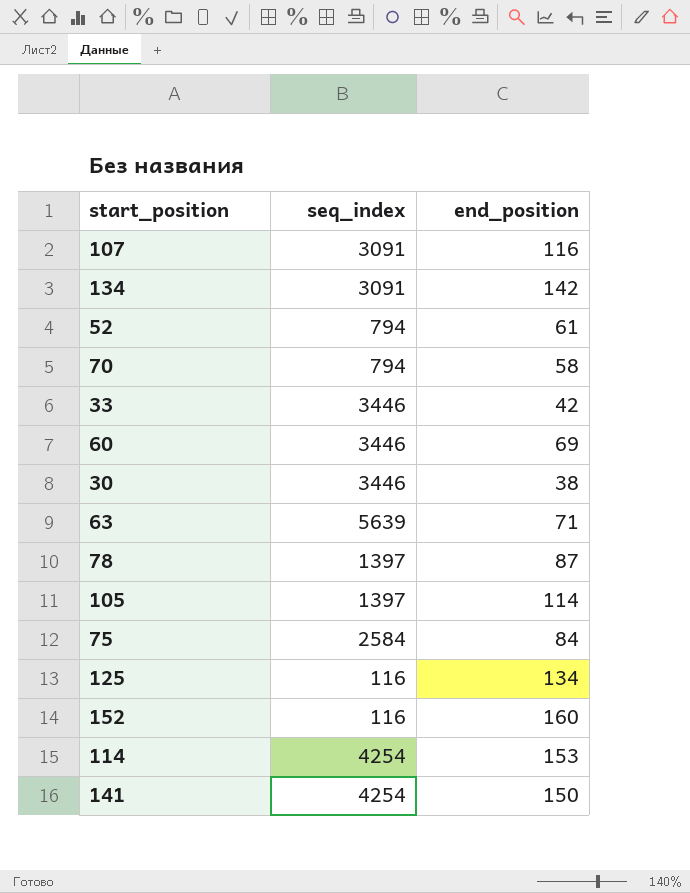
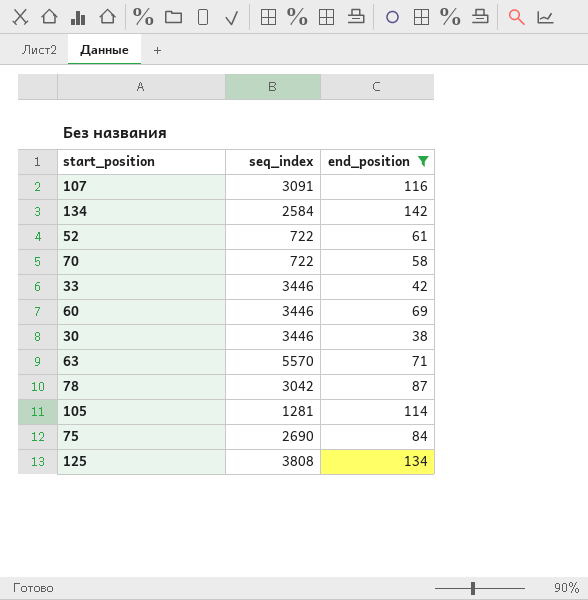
filter: none -> end_position <= 142
134 | seq_index: 3091 -> 2584
52 | seq_index: 794 -> 722
70 | seq_index: 794 -> 722
63 | seq_index: 5639 -> 5570
78 | seq_index: 1397 -> 3042
105 | seq_index: 1397 -> 1281
75 | seq_index: 2584 -> 2690
125 | seq_index: 116 -> 3808

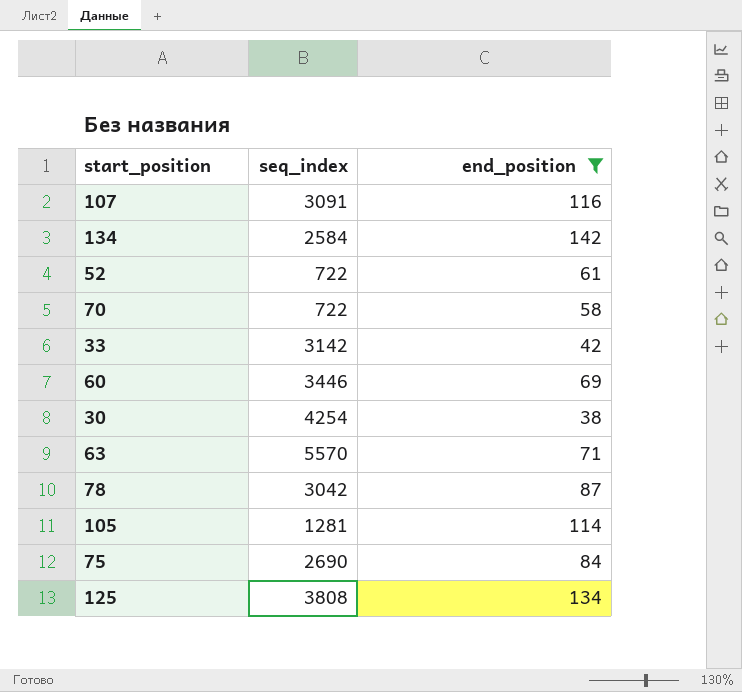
33 | seq_index: 3446 -> 3142
30 | seq_index: 3446 -> 4254

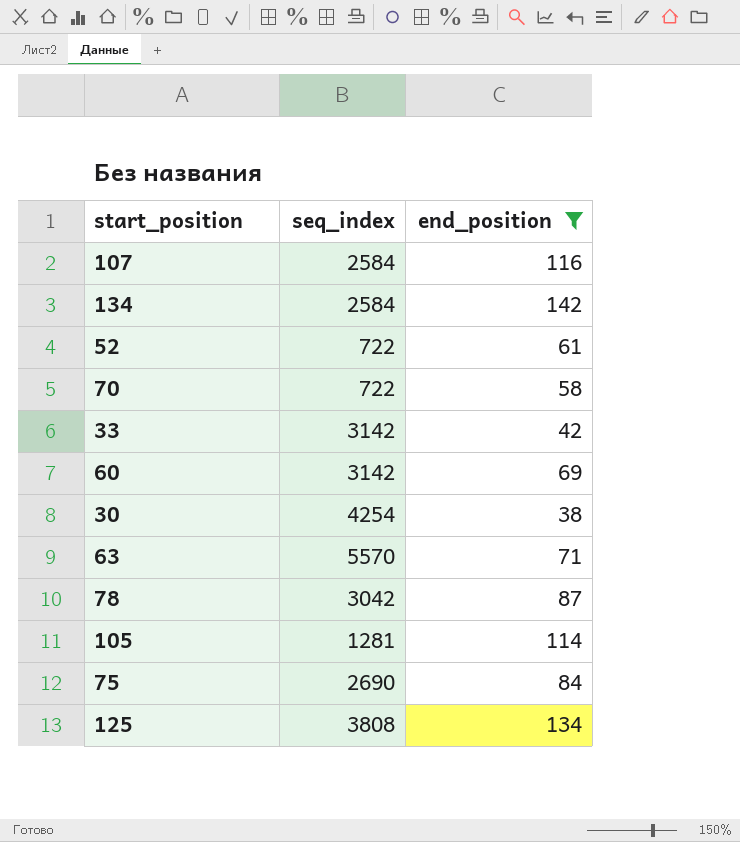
107 | seq_index: 3091 -> 2584
60 | seq_index: 3446 -> 3142

